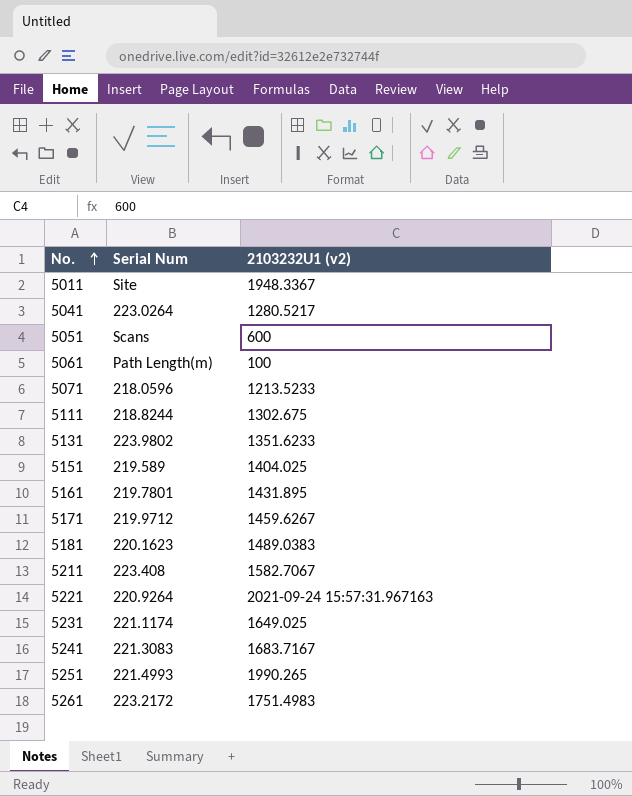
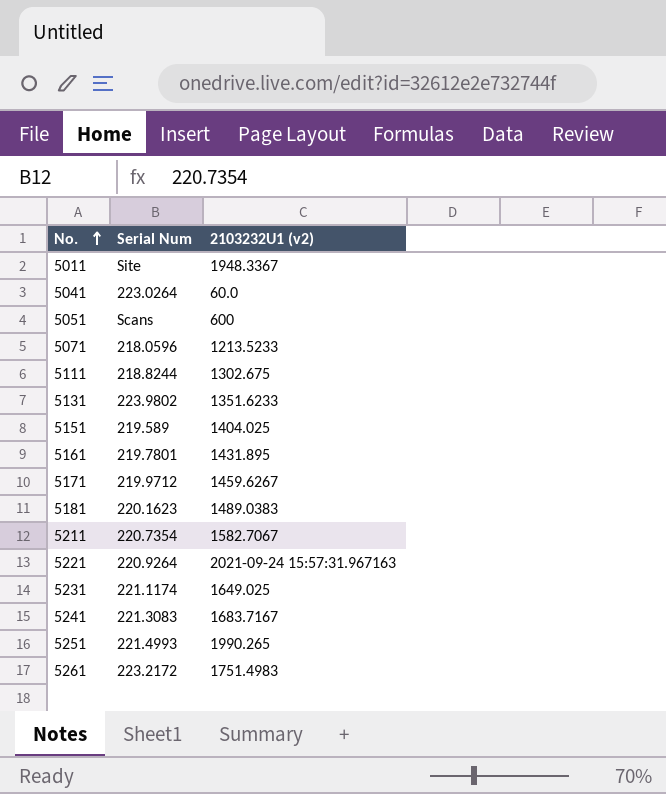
row 5061: Path Length(m) | 100 -> none
5041 | 2103232U1 (v2): 1280.5217 -> 60.0
5211 | Serial Num: 223.408 -> 220.7354

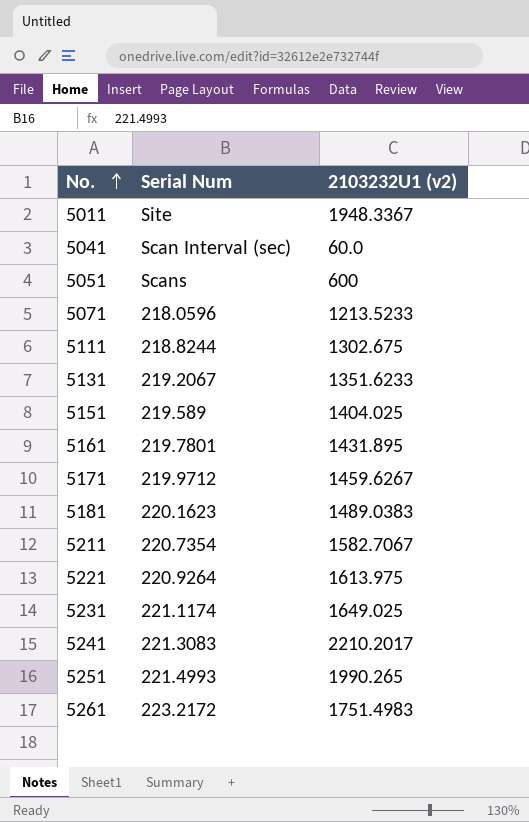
5041 | Serial Num: 223.0264 -> Scan Interval (sec)
5131 | Serial Num: 223.9802 -> 219.2067
5221 | 2103232U1 (v2): 2021-09-24 15:57:31.967163 -> 1613.975
5241 | 2103232U1 (v2): 1683.7167 -> 2210.2017

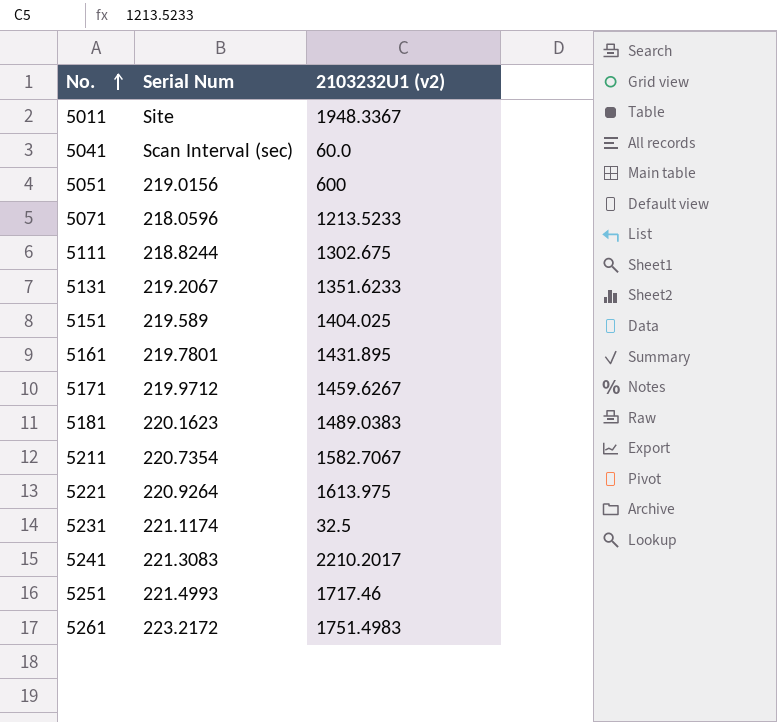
5051 | Serial Num: Scans -> 219.0156
5231 | 2103232U1 (v2): 1649.025 -> 32.5
5251 | 2103232U1 (v2): 1990.265 -> 1717.46

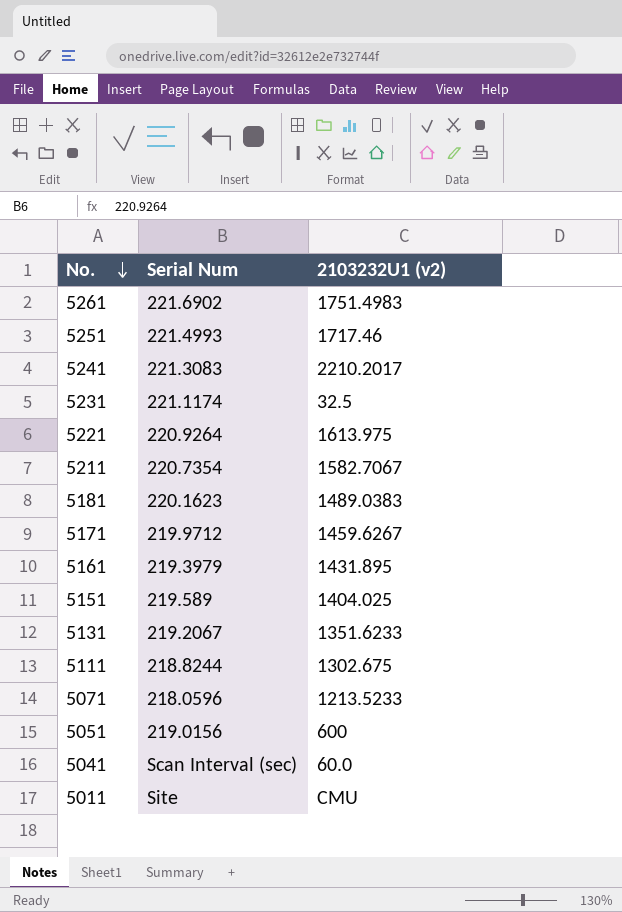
row order: No. ascending -> No. descending
5261 | Serial Num: 223.2172 -> 221.6902
5161 | Serial Num: 219.7801 -> 219.3979
5011 | 2103232U1 (v2): 1948.3367 -> CMU

